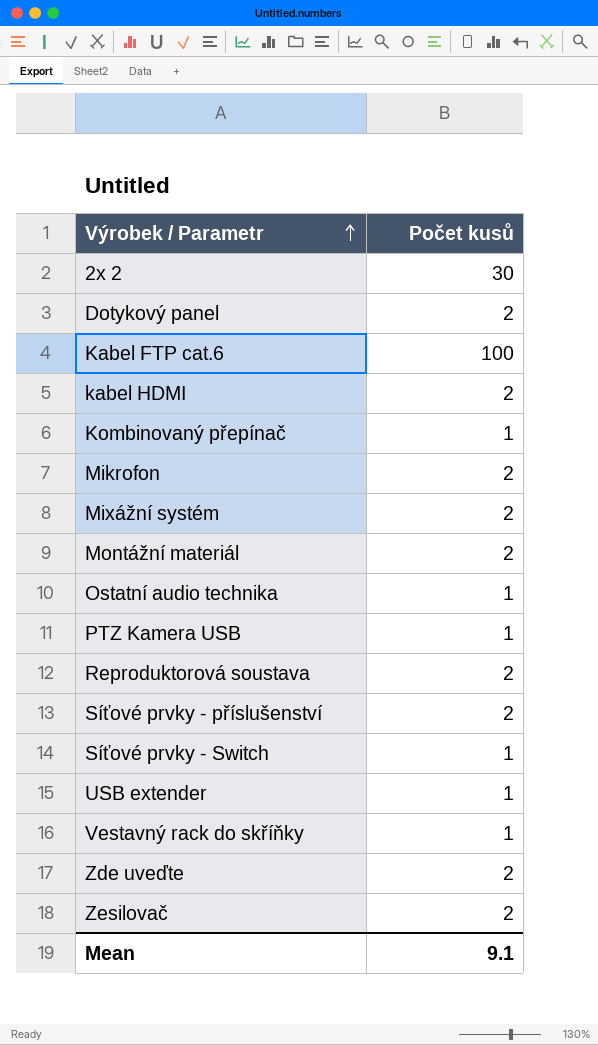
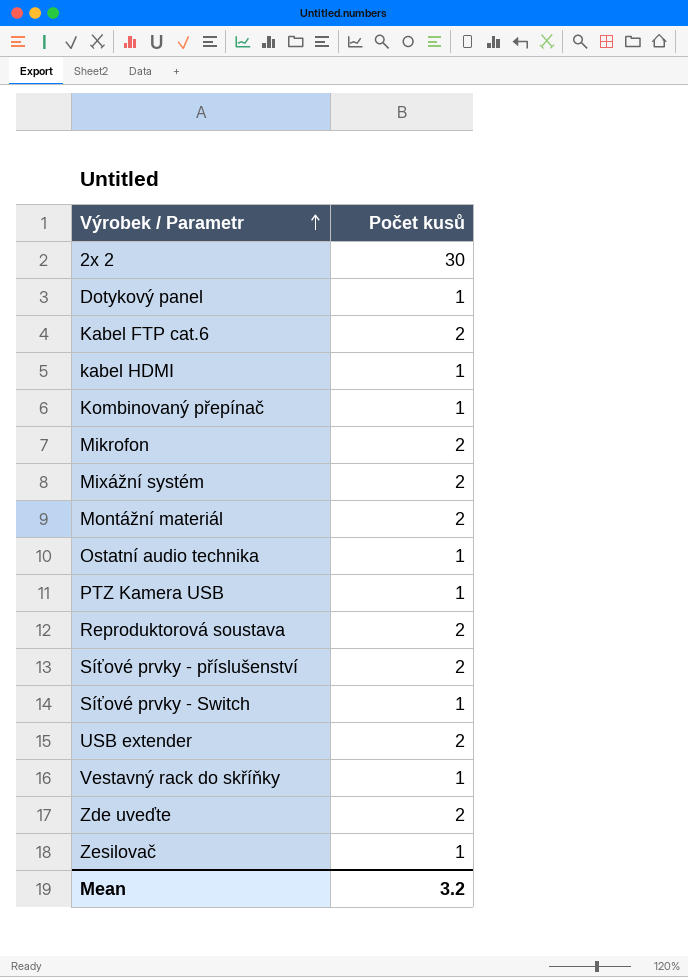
Dotykový panel | Počet kusů: 2 -> 1
Kabel FTP cat.6 | Počet kusů: 100 -> 2
kabel HDMI | Počet kusů: 2 -> 1
USB extender | Počet kusů: 1 -> 2
Zesilovač | Počet kusů: 2 -> 1
Mean | Počet kusů: 9.1 -> 3.2

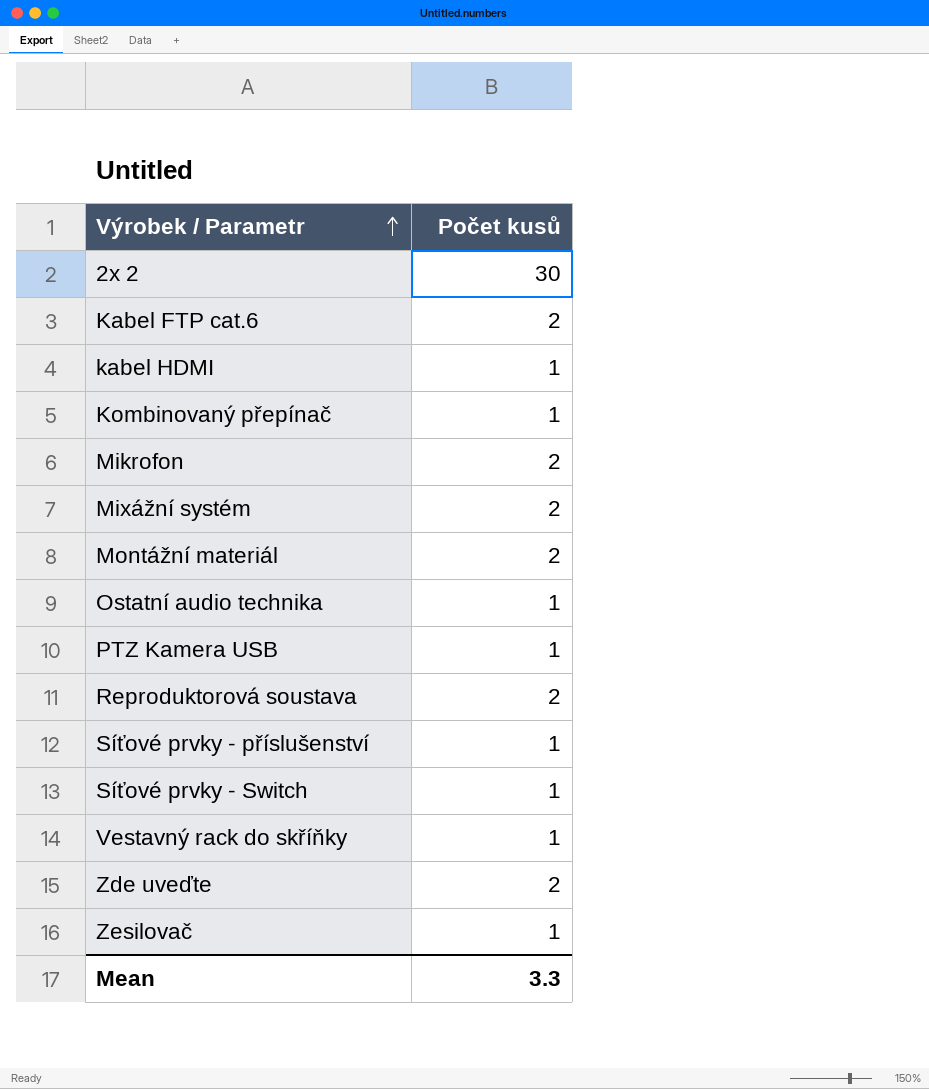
row Dotykový panel: 1 -> none
row USB extender: 2 -> none
Síťové prvky - příslušenství | Počet kusů: 2 -> 1
Mean | Počet kusů: 3.2 -> 3.3

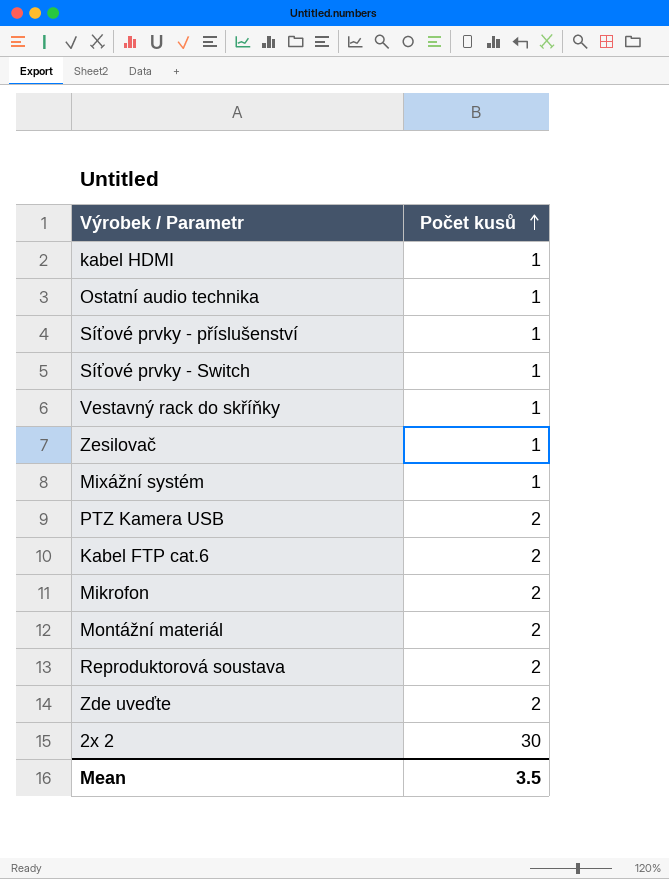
row order: Výrobek / Parametr ascending -> Počet kusů ascending
row Kombinovaný přepínač: 1 -> none
Mixážní systém | Počet kusů: 2 -> 1
PTZ Kamera USB | Počet kusů: 1 -> 2
Mean | Počet kusů: 3.3 -> 3.5

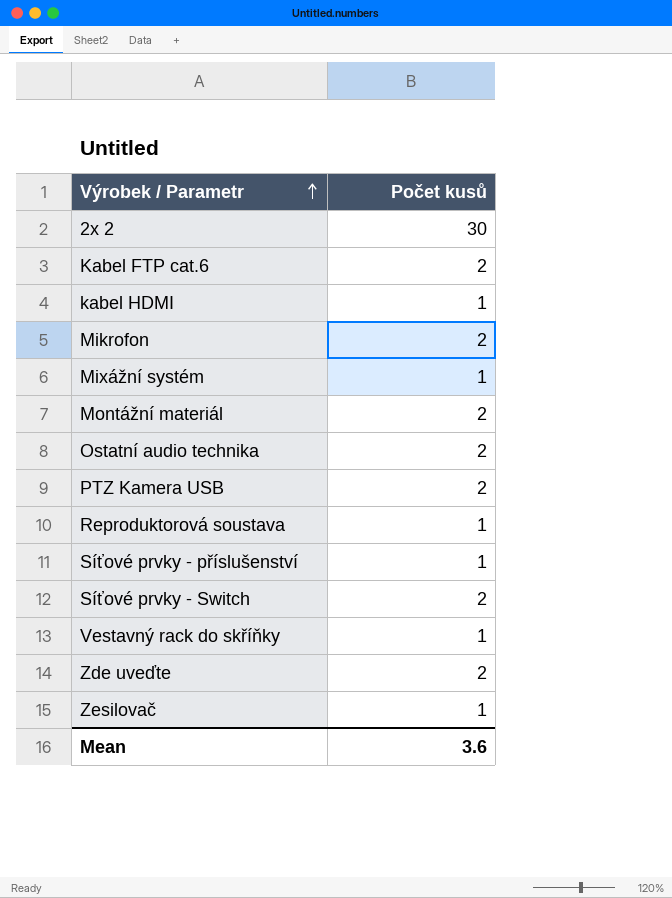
row order: Počet kusů ascending -> Výrobek / Parametr ascending
Ostatní audio technika | Počet kusů: 1 -> 2
Reproduktorová soustava | Počet kusů: 2 -> 1
Síťové prvky - Switch | Počet kusů: 1 -> 2
Mean | Počet kusů: 3.5 -> 3.6

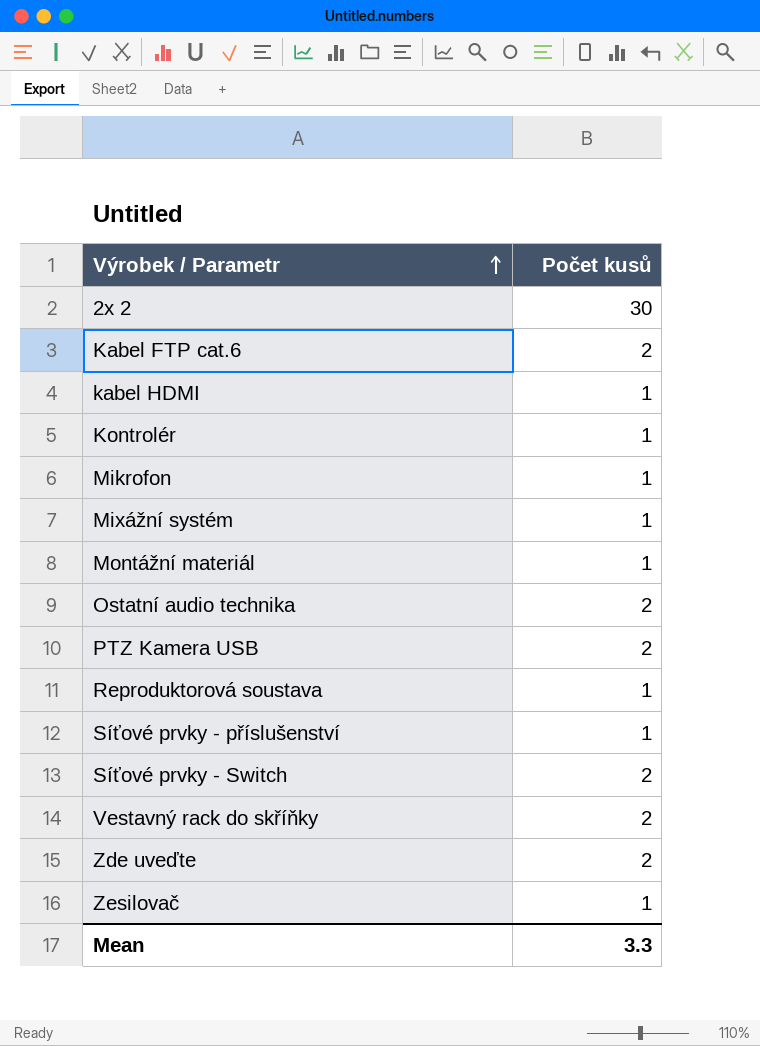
row Kontrolér: none -> 1
Mikrofon | Počet kusů: 2 -> 1
Montážní materiál | Počet kusů: 2 -> 1
Vestavný rack do skříňky | Počet kusů: 1 -> 2
Mean | Počet kusů: 3.6 -> 3.3

